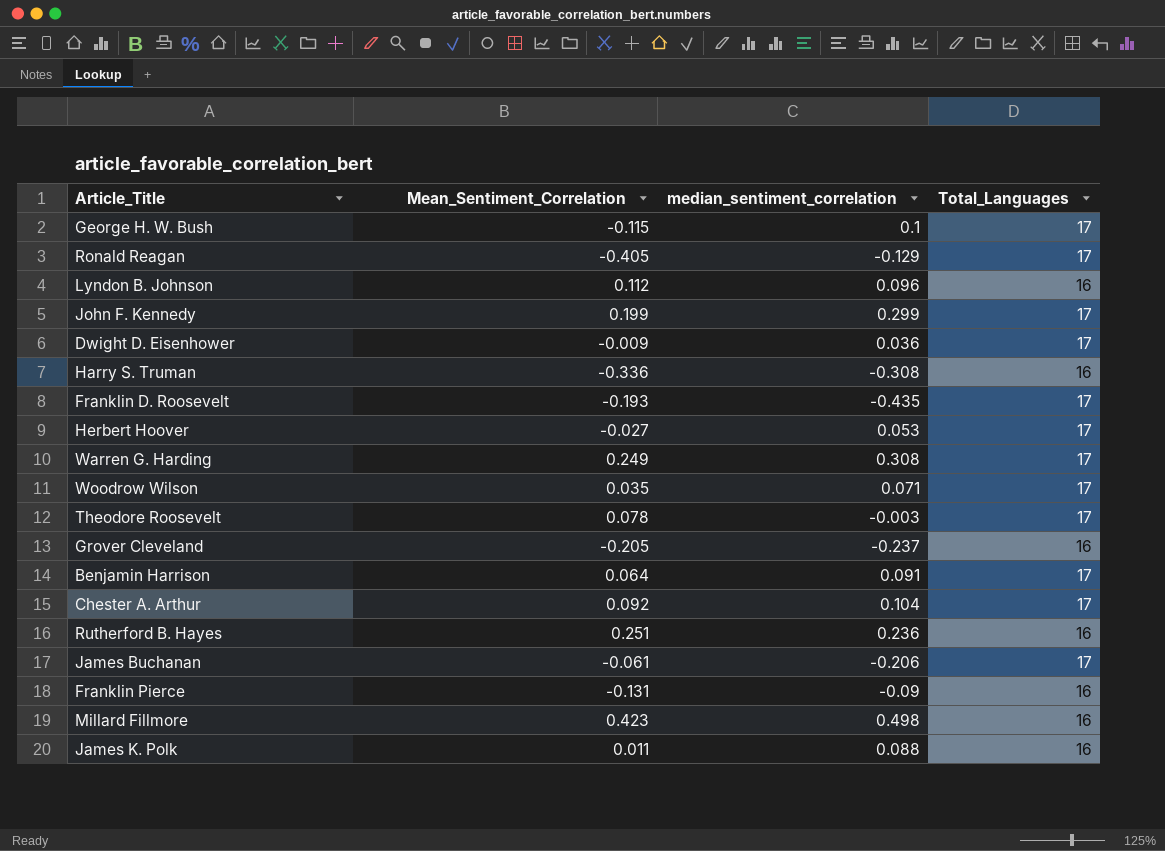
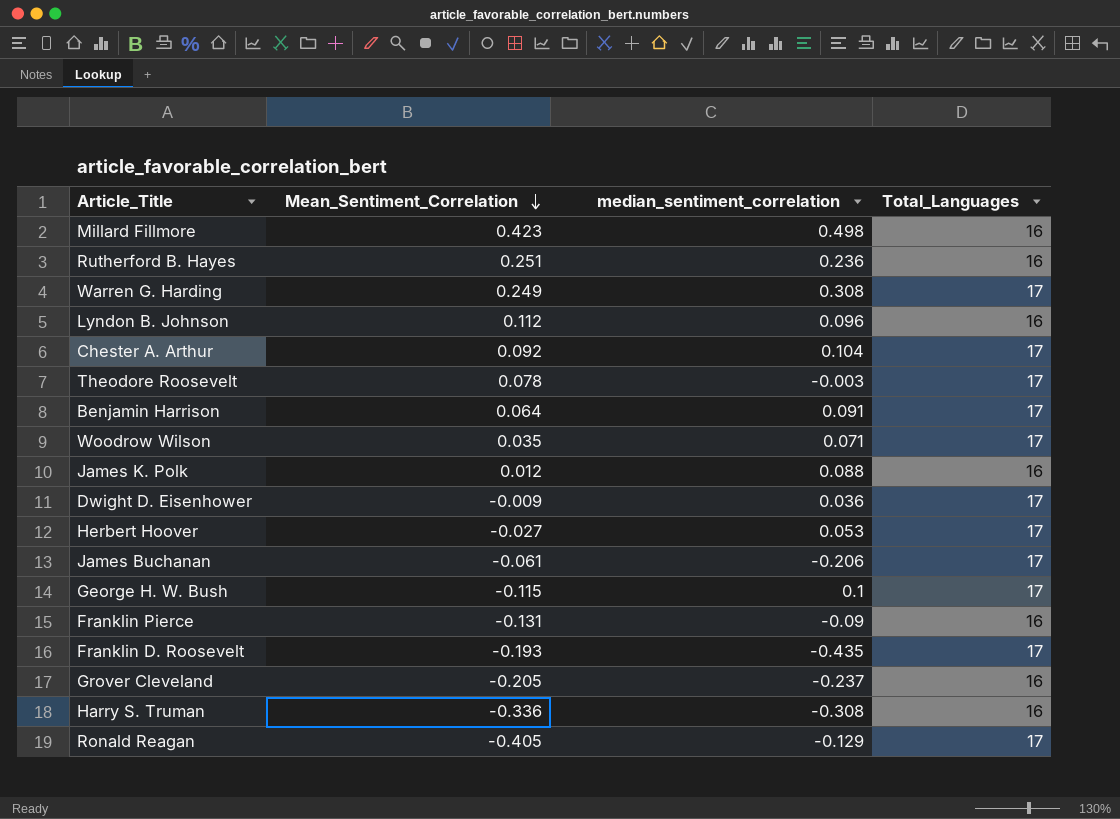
row order: none -> Mean_Sentiment_Correlation descending
row John F. Kennedy: 0.199 | 0.299 | 17 -> none
James K. Polk | Mean_Sentiment_Correlation: 0.011 -> 0.012

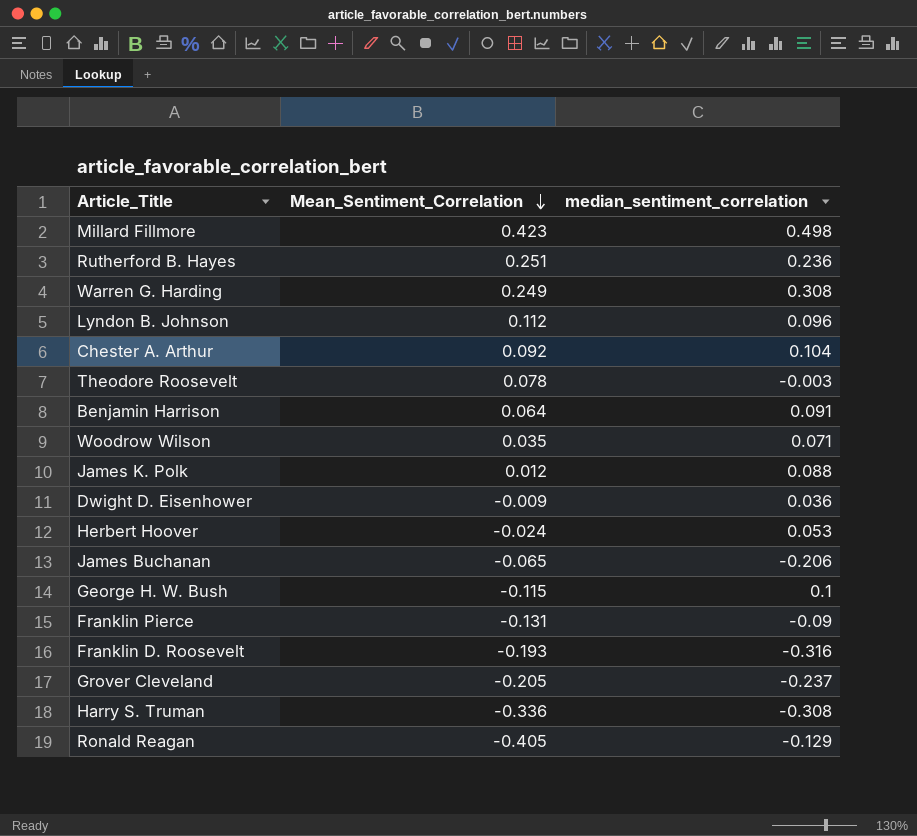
column Total_Languages | position: 4 -> none
Herbert Hoover | Mean_Sentiment_Correlation: -0.027 -> -0.024
James Buchanan | Mean_Sentiment_Correlation: -0.061 -> -0.065
Franklin D. Roosevelt | median_sentiment_correlation: -0.435 -> -0.316

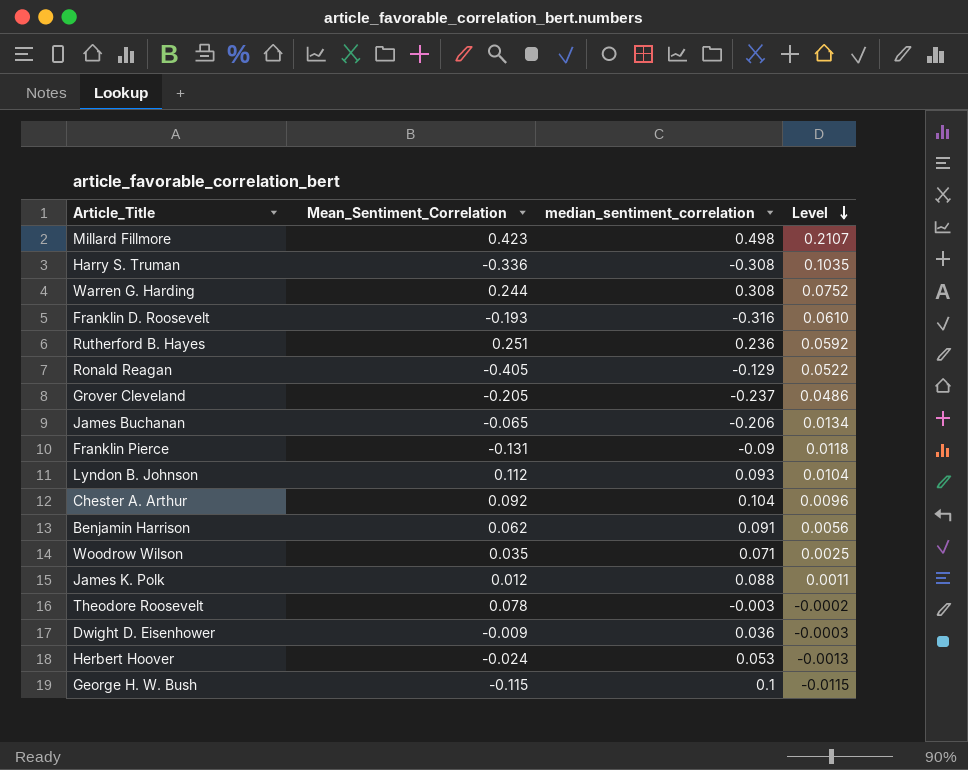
row order: Mean_Sentiment_Correlation descending -> Level descending
column Level | formula: none -> [Mean_Sentiment_Correlation] * [median_sentiment_correlation]
Warren G. Harding | Mean_Sentiment_Correlation: 0.249 -> 0.244
Lyndon B. Johnson | median_sentiment_correlation: 0.096 -> 0.093
Benjamin Harrison | Mean_Sentiment_Correlation: 0.064 -> 0.062

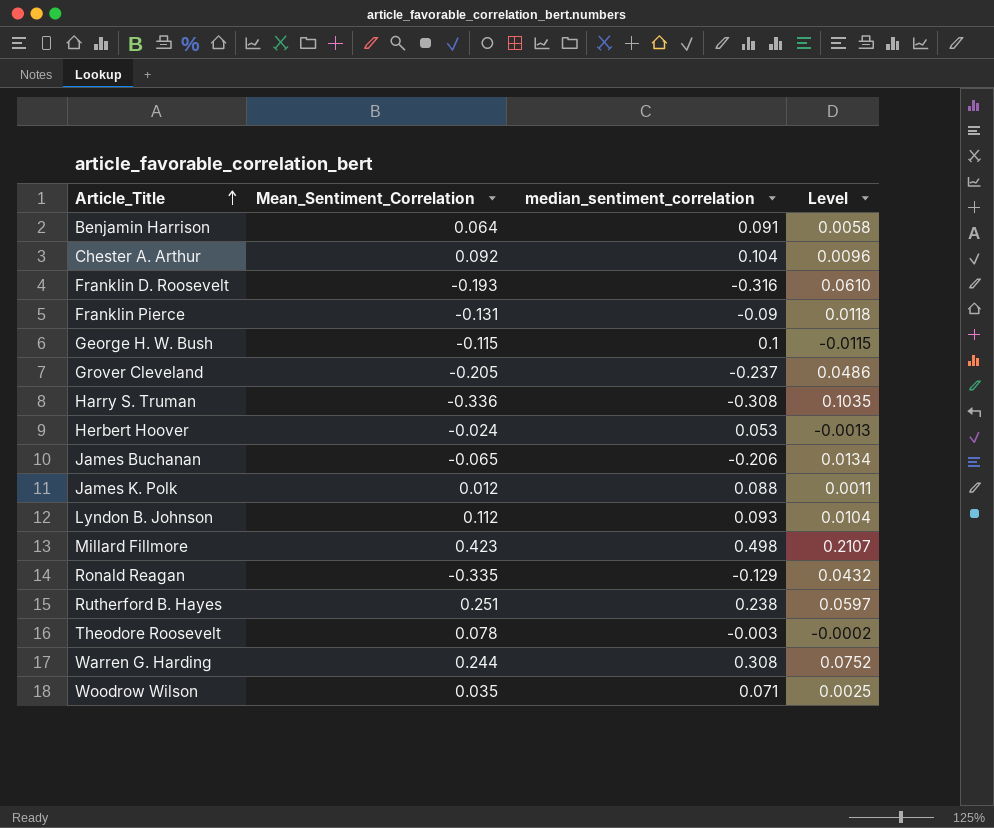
row order: Level descending -> Article_Title ascending
row Dwight D. Eisenhower: -0.009 | 0.036 | -0.0003 -> none
Benjamin Harrison | Mean_Sentiment_Correlation: 0.062 -> 0.064
Benjamin Harrison | Level: 0.0056 -> 0.0058
Ronald Reagan | Mean_Sentiment_Correlation: -0.405 -> -0.335
Ronald Reagan | Level: 0.0522 -> 0.0432
Rutherford B. Hayes | median_sentiment_correlation: 0.236 -> 0.238
Rutherford B. Hayes | Level: 0.0592 -> 0.0597

